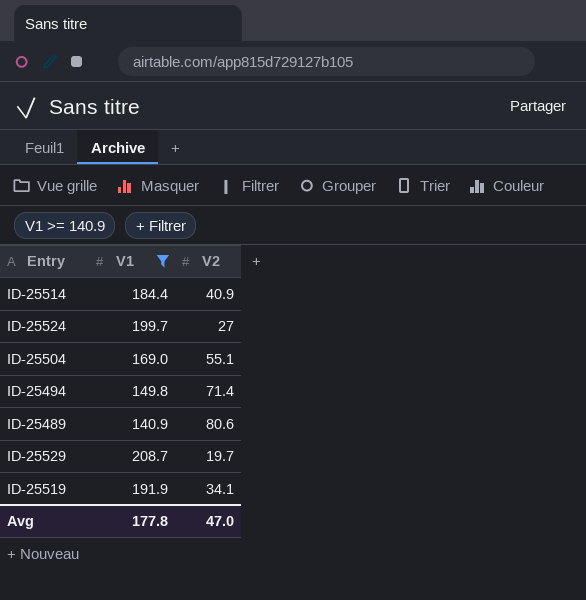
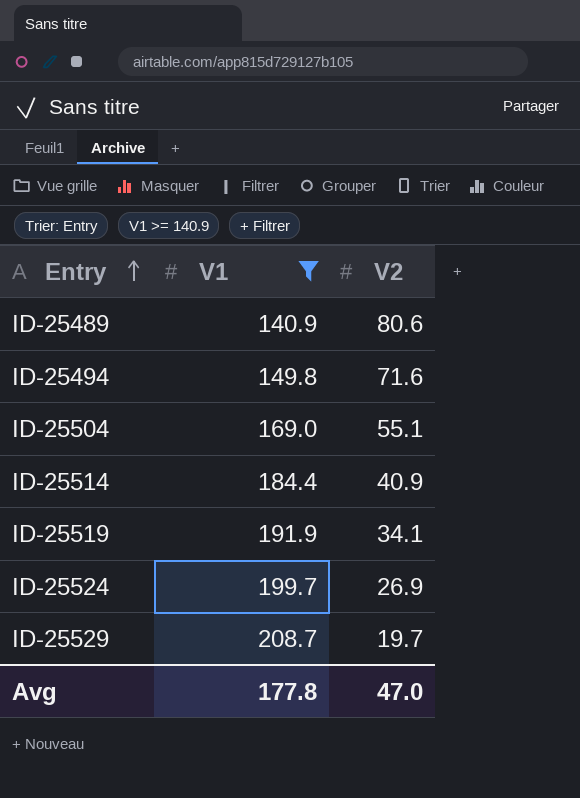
row order: none -> Entry ascending
ID-25494 | V2: 71.4 -> 71.6
ID-25524 | V2: 27 -> 26.9

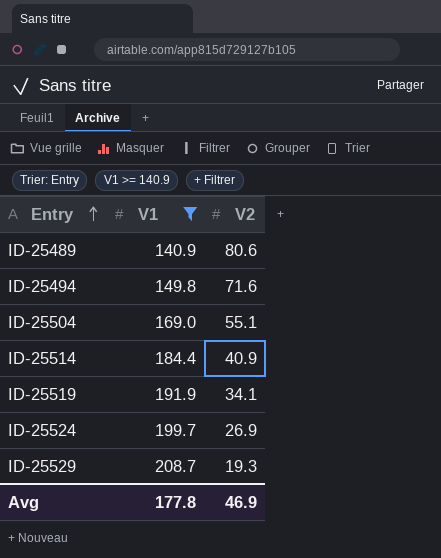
ID-25529 | V2: 19.7 -> 19.3
Avg | V2: 47.0 -> 46.9

